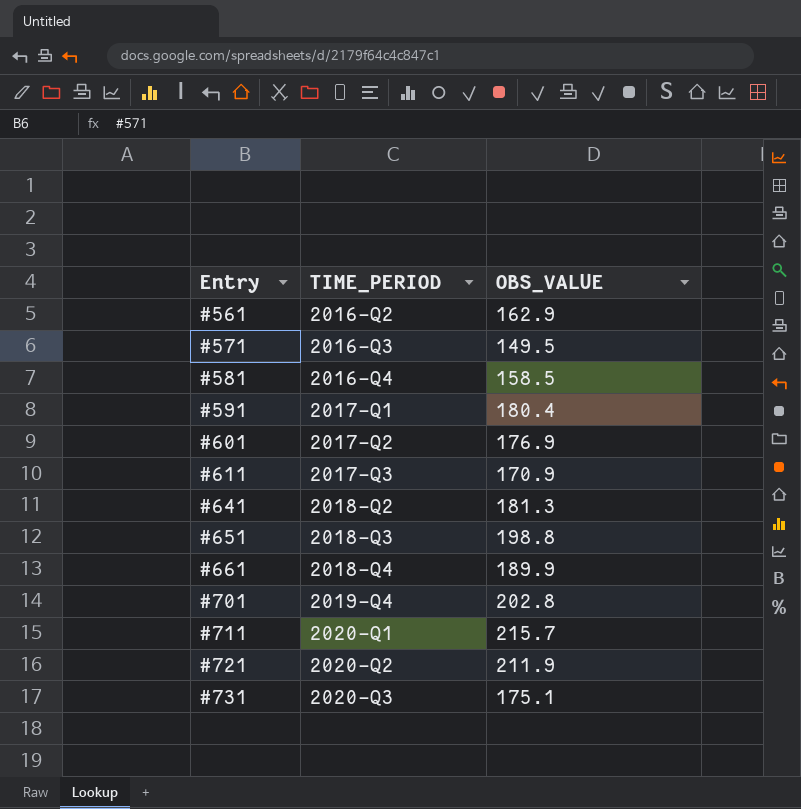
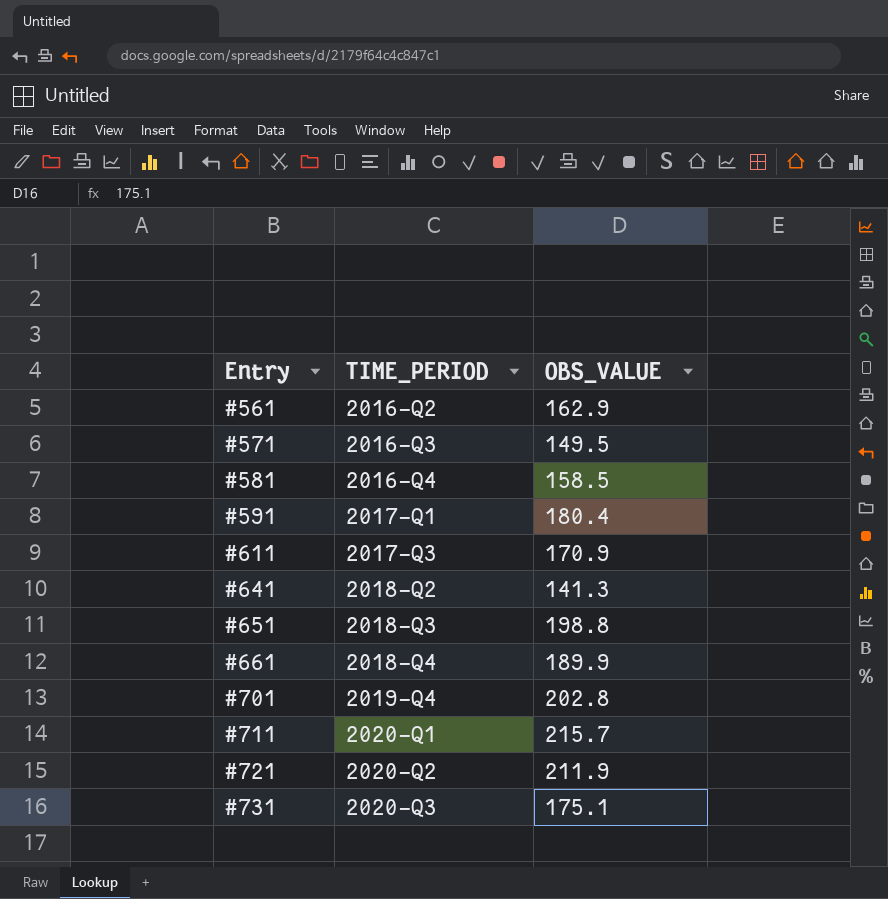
row #601: 2017-Q2 | 176.9 -> none
#641 | OBS_VALUE: 181.3 -> 141.3

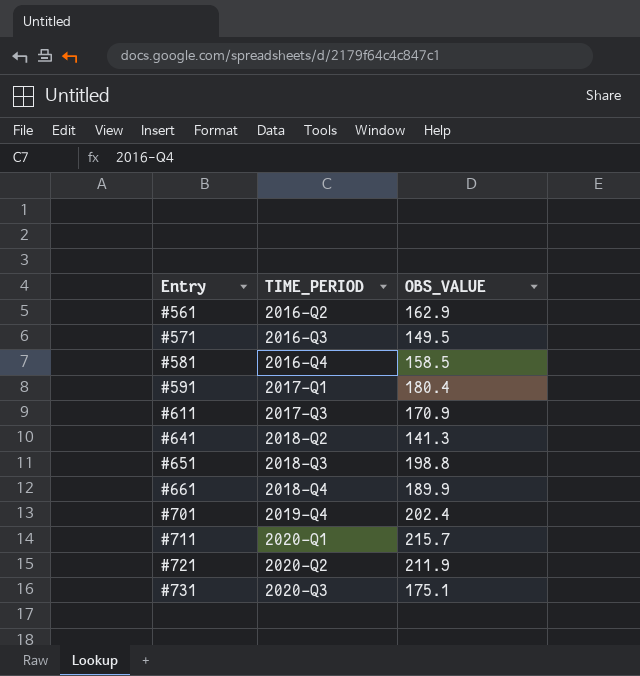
#701 | OBS_VALUE: 202.8 -> 202.4

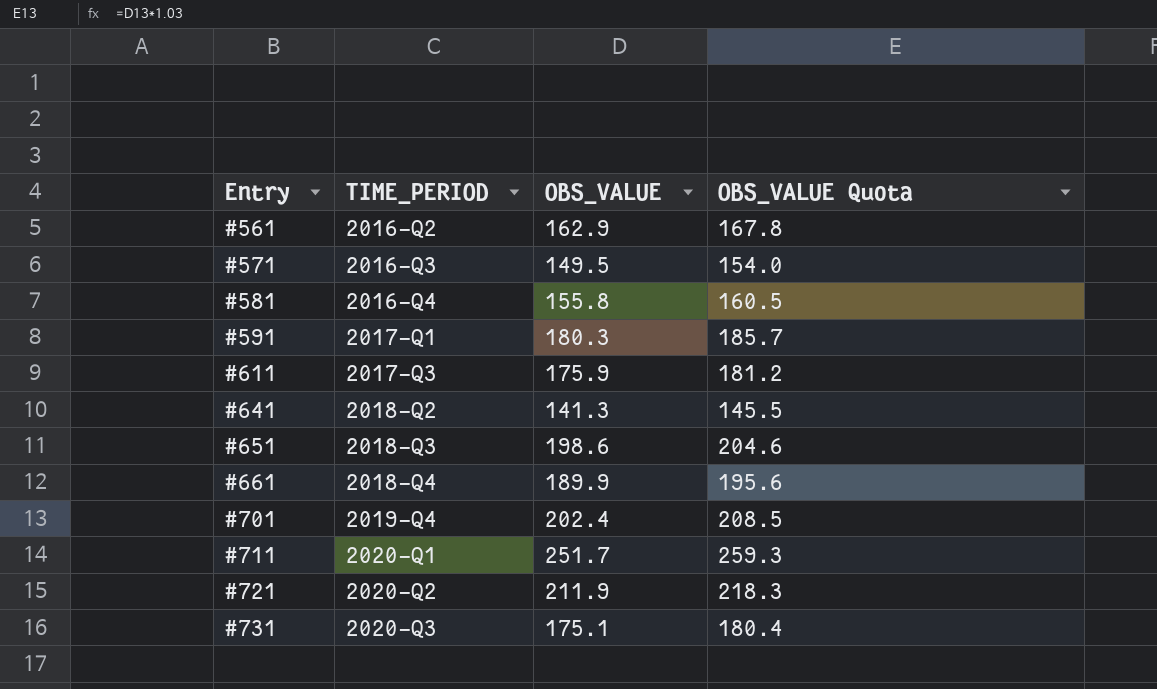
column OBS_VALUE Quota | formula: none -> [OBS_VALUE] * 1.03
#581 | OBS_VALUE: 158.5 -> 155.8
#591 | OBS_VALUE: 180.4 -> 180.3
#611 | OBS_VALUE: 170.9 -> 175.9
#651 | OBS_VALUE: 198.8 -> 198.6
#711 | OBS_VALUE: 215.7 -> 251.7

